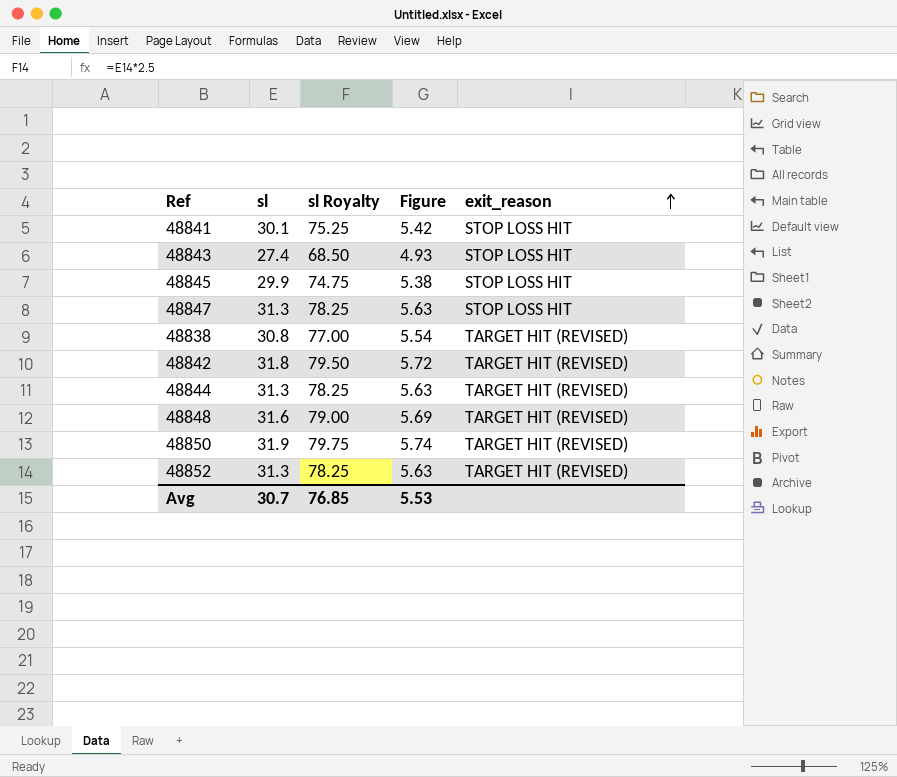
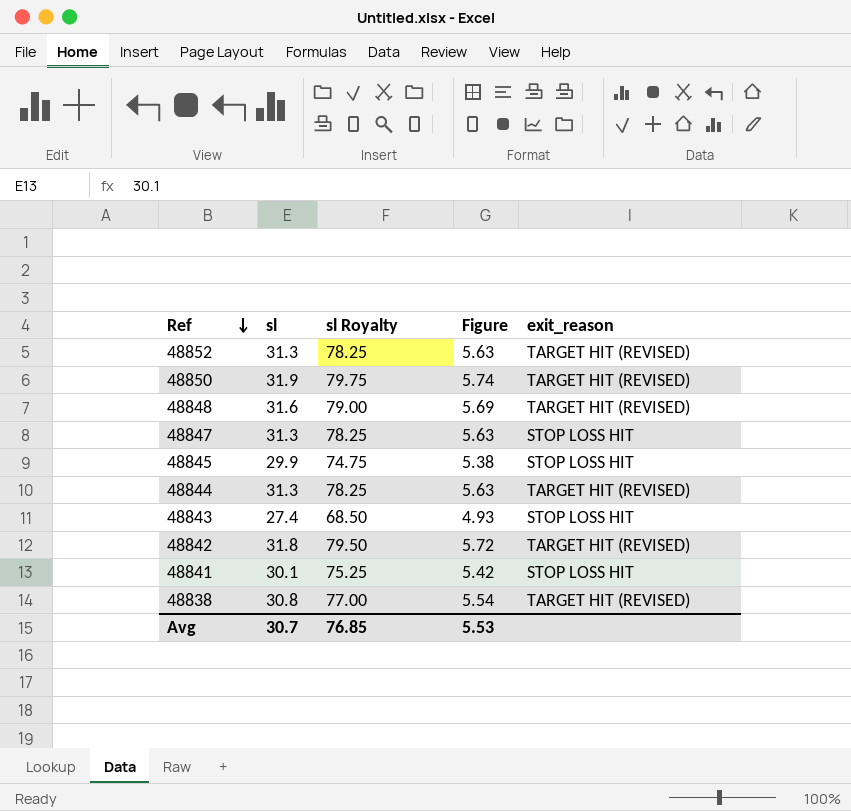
row order: exit_reason ascending -> Ref descending

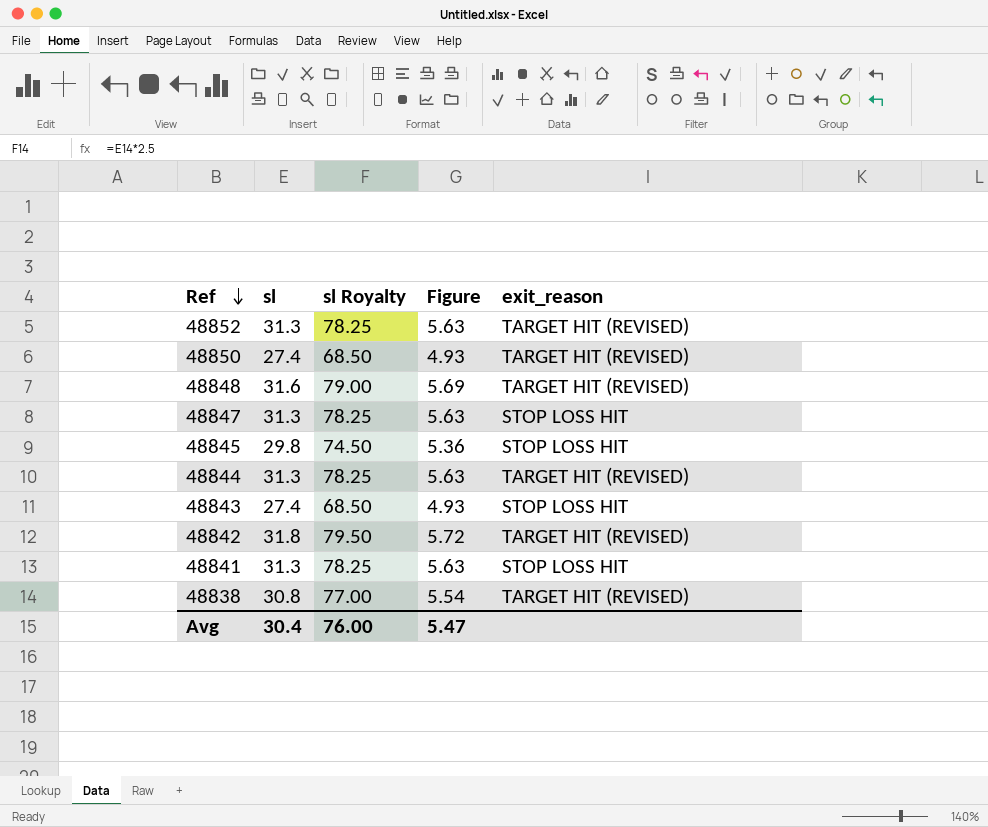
48850 | sl: 31.9 -> 27.4
48850 | sl Royalty: 79.75 -> 68.50
48850 | Figure: 5.74 -> 4.93
48845 | sl: 29.9 -> 29.8
48845 | sl Royalty: 74.75 -> 74.50
48845 | Figure: 5.38 -> 5.36
48841 | sl: 30.1 -> 31.3
48841 | sl Royalty: 75.25 -> 78.25
48841 | Figure: 5.42 -> 5.63
Avg | sl: 30.7 -> 30.4
Avg | sl Royalty: 76.85 -> 76.00
Avg | Figure: 5.53 -> 5.47

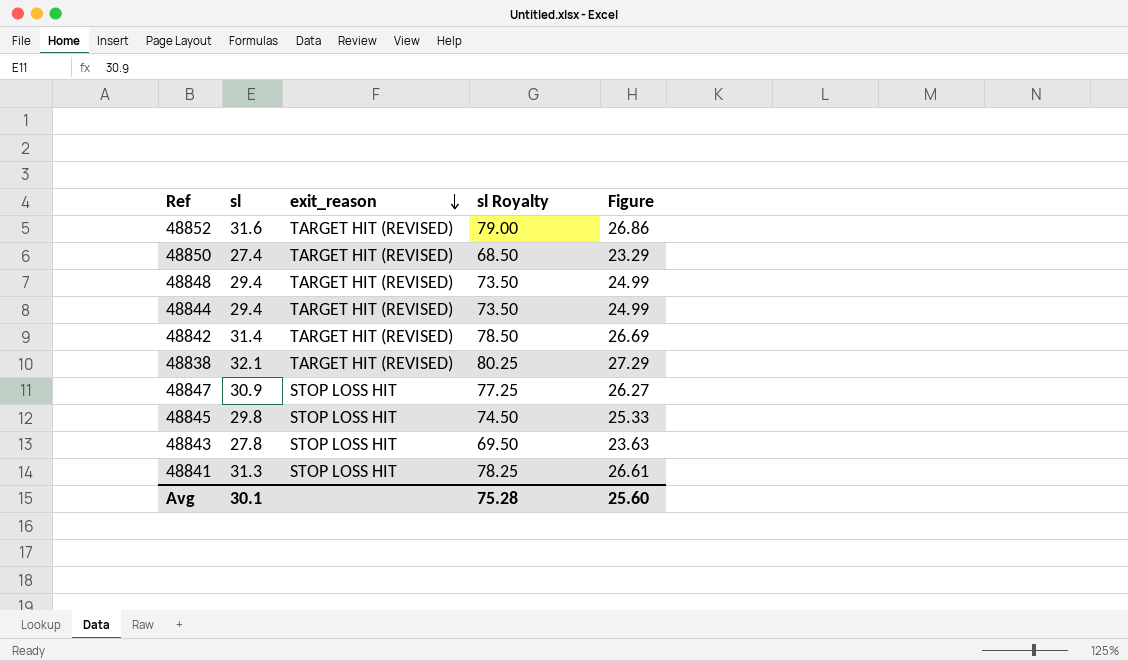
row order: Ref descending -> exit_reason descending
column exit_reason | position: 5 -> 3
column Figure | formula: [sl] * 0.18 -> [sl] * 0.85
48852 | sl: 31.3 -> 31.6
48852 | sl Royalty: 78.25 -> 79.00
48848 | sl: 31.6 -> 29.4
48848 | sl Royalty: 79.00 -> 73.50
48844 | sl: 31.3 -> 29.4
48844 | sl Royalty: 78.25 -> 73.50
48842 | sl: 31.8 -> 31.4
48842 | sl Royalty: 79.50 -> 78.50
48838 | sl: 30.8 -> 32.1
48838 | sl Royalty: 77.00 -> 80.25
48847 | sl: 31.3 -> 30.9
48847 | sl Royalty: 78.25 -> 77.25
48843 | sl: 27.4 -> 27.8
48843 | sl Royalty: 68.50 -> 69.50
Avg | sl: 30.4 -> 30.1
Avg | sl Royalty: 76.00 -> 75.28
Avg | Figure: 5.47 -> 25.60

